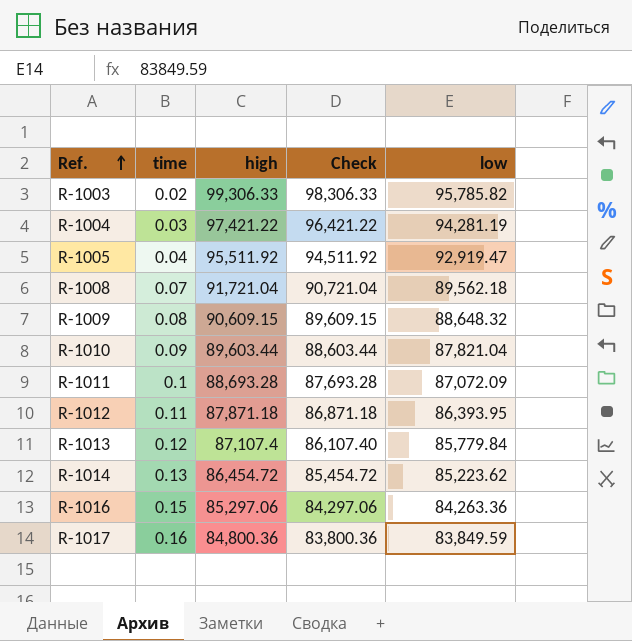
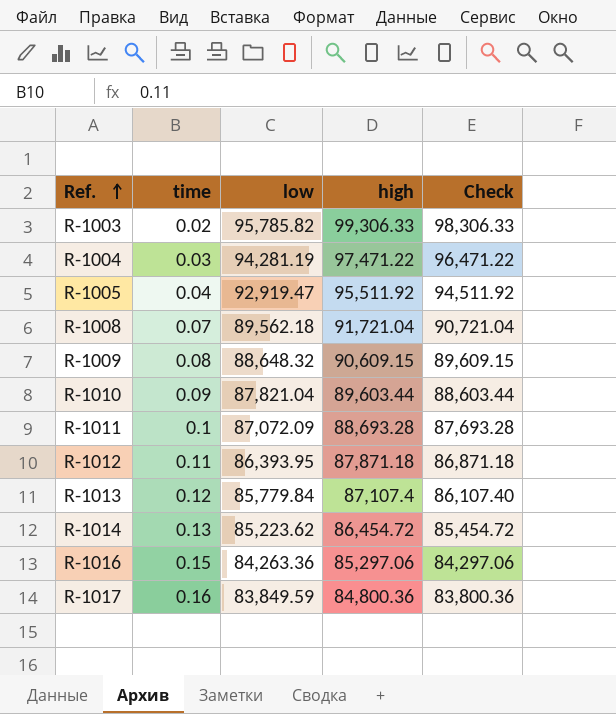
column low | position: 5 -> 3
R-1004 | high: 97,421.22 -> 97,471.22
R-1004 | Check: 96,421.22 -> 96,471.22

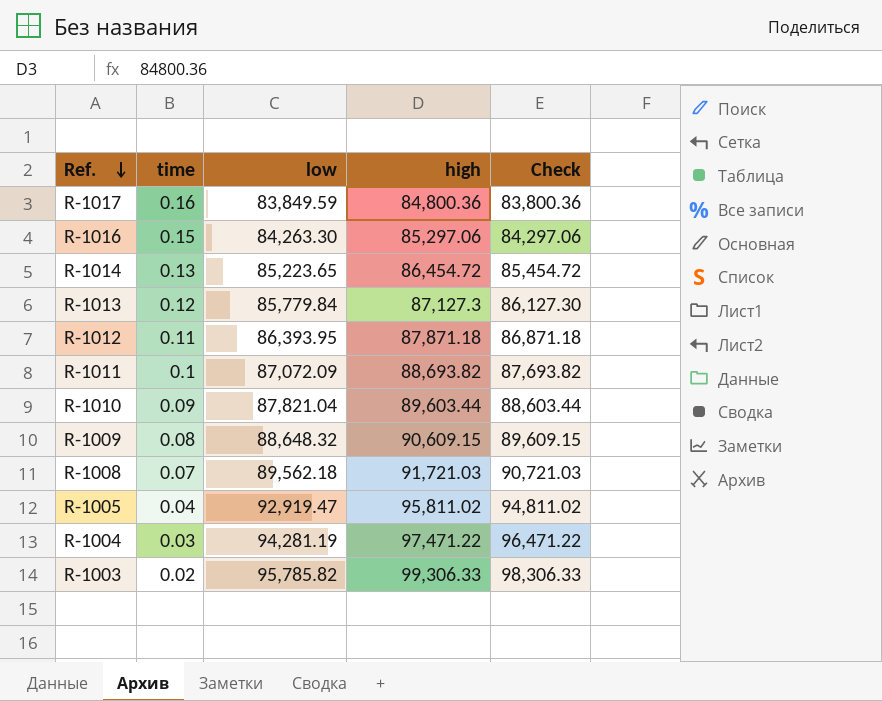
row order: Ref. ascending -> Ref. descending
R-1016 | low: 84,263.36 -> 84,263.30
R-1014 | low: 85,223.62 -> 85,223.65
R-1013 | high: 87,107.4 -> 87,127.3
R-1013 | Check: 86,107.40 -> 86,127.30
R-1011 | high: 88,693.28 -> 88,693.82
R-1011 | Check: 87,693.28 -> 87,693.82
R-1008 | high: 91,721.04 -> 91,721.03
R-1008 | Check: 90,721.04 -> 90,721.03
R-1005 | high: 95,511.92 -> 95,811.02
R-1005 | Check: 94,511.92 -> 94,811.02

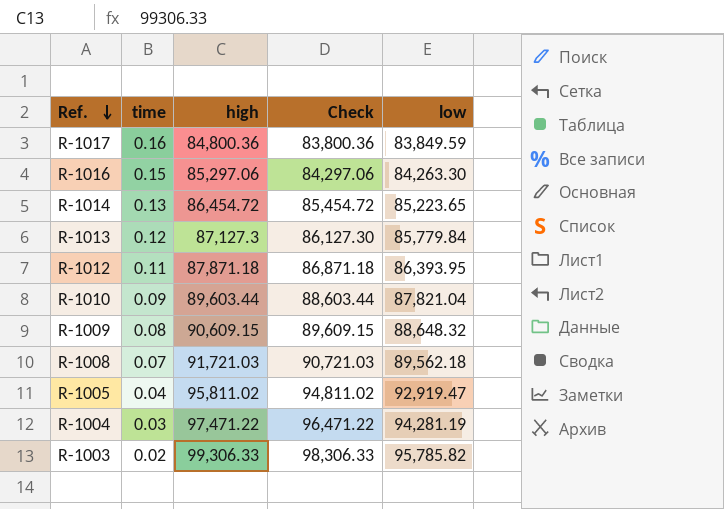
column low | position: 3 -> 5
row R-1011: 0.1 | 87,072.09 | 88,693.82 | 87,693.82 -> none

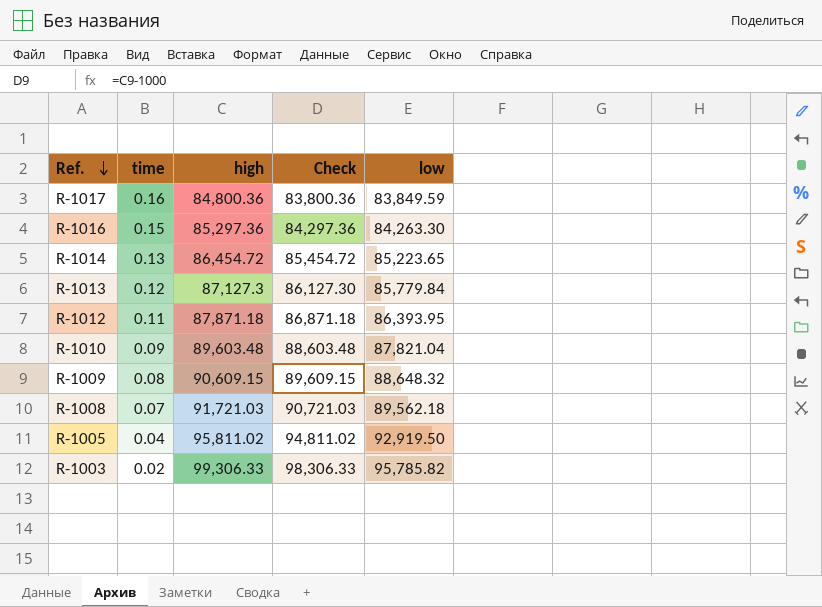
row R-1004: 0.03 | 97,471.22 | 96,471.22 | 94,281.19 -> none
R-1016 | high: 85,297.06 -> 85,297.36
R-1016 | Check: 84,297.06 -> 84,297.36
R-1010 | high: 89,603.44 -> 89,603.48
R-1010 | Check: 88,603.44 -> 88,603.48
R-1005 | low: 92,919.47 -> 92,919.50

